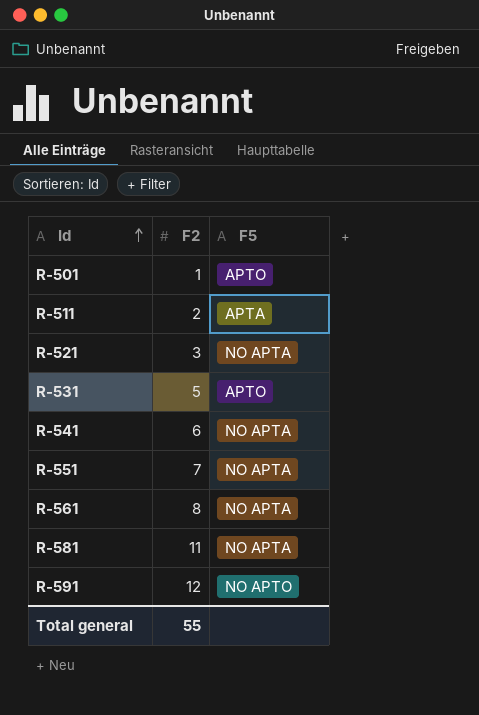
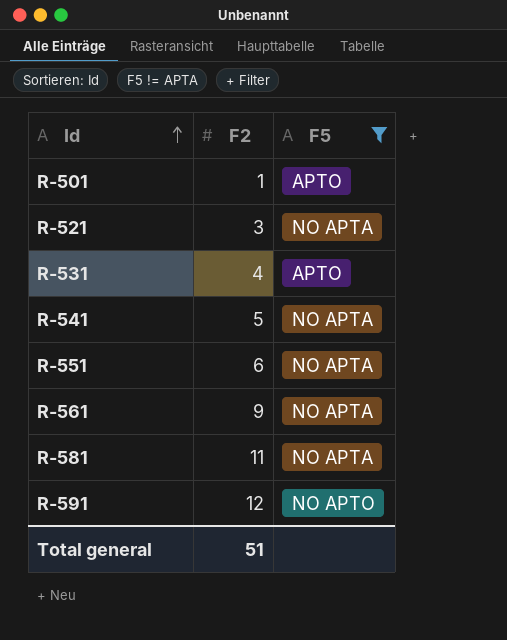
filter: none -> F5 != APTA
R-531 | F2: 5 -> 4
R-541 | F2: 6 -> 5
R-551 | F2: 7 -> 6
R-561 | F2: 8 -> 9
Total general | F2: 55 -> 51

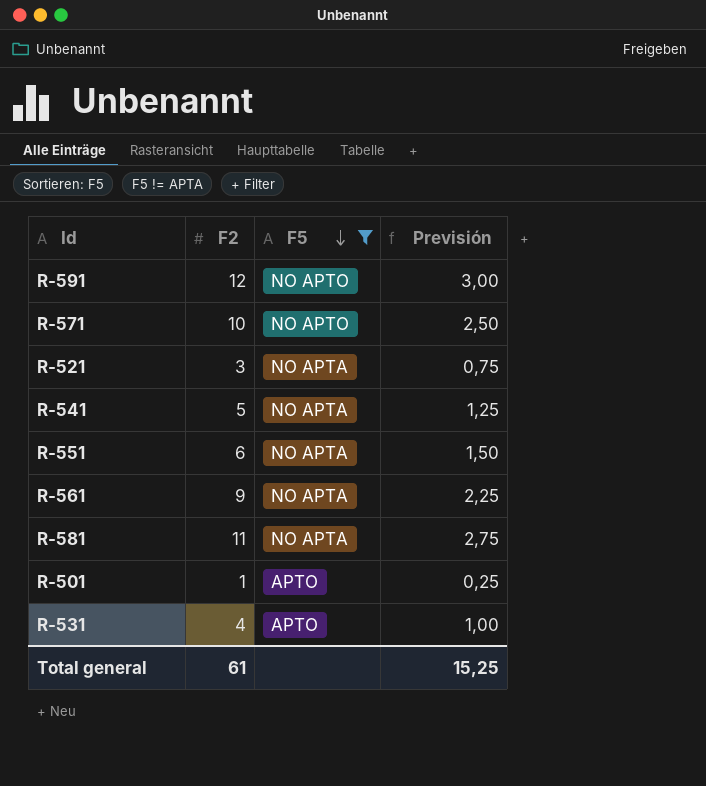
row order: Id ascending -> F5 descending
column Previsión | formula: none -> [F2] * 0,25
row R-571: none -> 10 | NO APTO | 2,50
Total general | F2: 51 -> 61

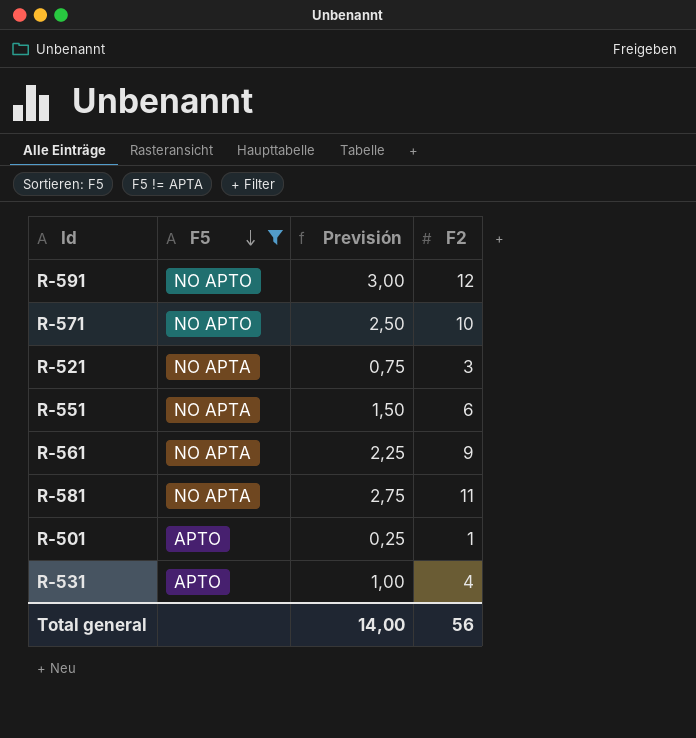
column F2 | position: 2 -> 4
row R-541: 5 | NO APTA | 1,25 -> none
Total general | Previsión: 15,25 -> 14,00
Total general | F2: 61 -> 56

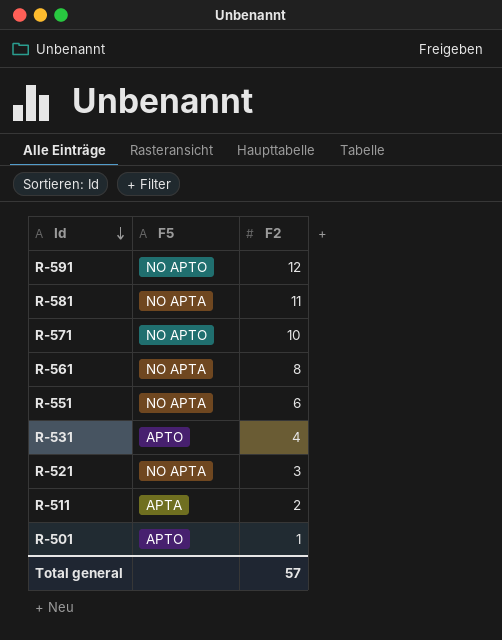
filter: F5 != APTA -> none
row order: F5 descending -> Id descending
column Previsión | formula: [F2] * 0,25 -> none
R-561 | F2: 9 -> 8
Total general | F2: 56 -> 57

